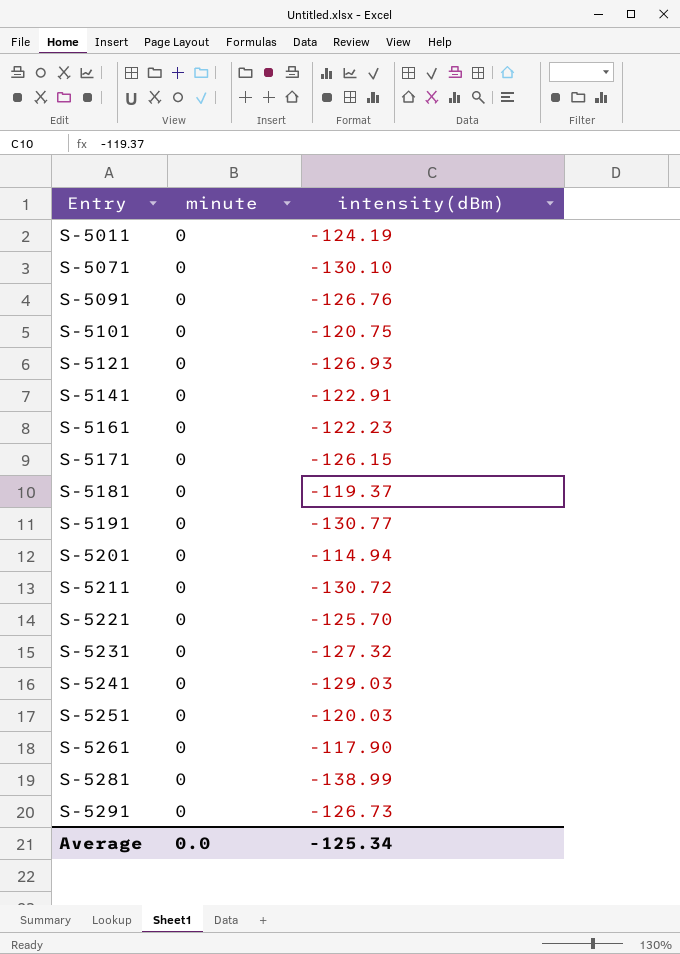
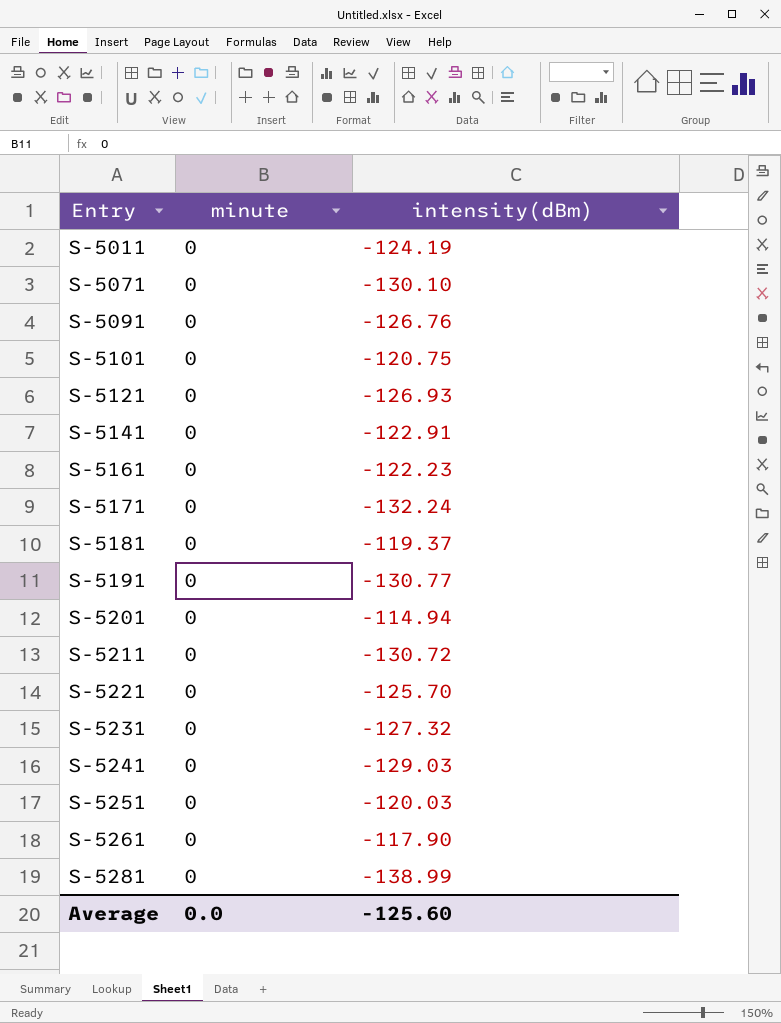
row S-5291: 0 | -126.73 -> none
S-5171 | intensity(dBm): -126.15 -> -132.24
Average | intensity(dBm): -125.34 -> -125.60

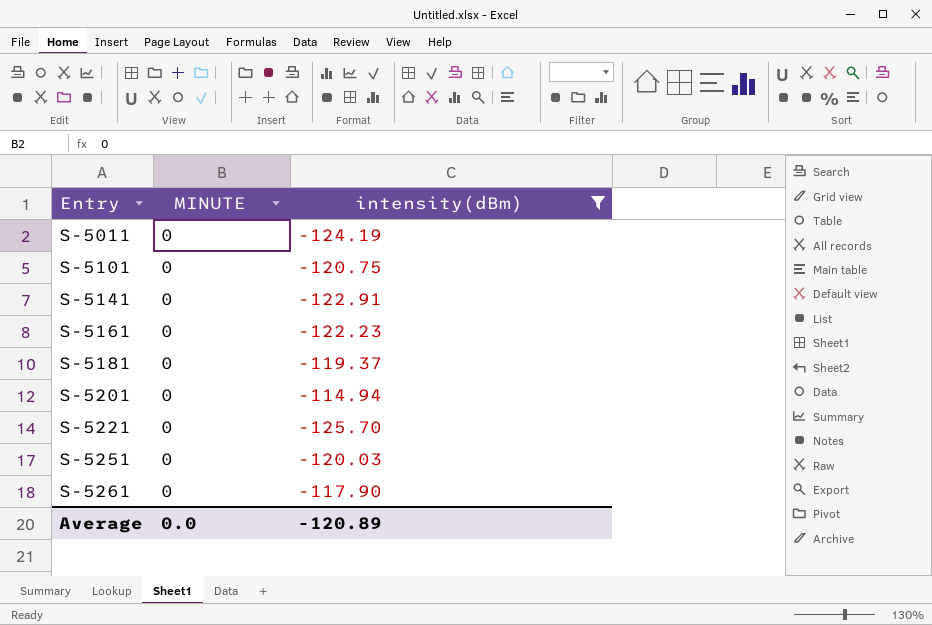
filter: none -> intensity(dBm) >= -125.70
column name: minute -> MINUTE
Average | intensity(dBm): -125.60 -> -120.89

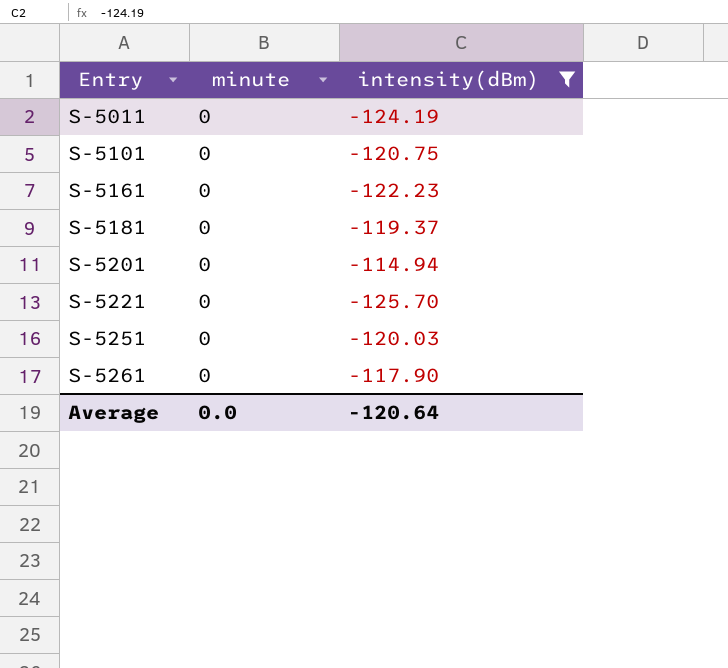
column name: MINUTE -> minute
row S-5141: 0 | -122.91 -> none
Average | intensity(dBm): -120.89 -> -120.64

